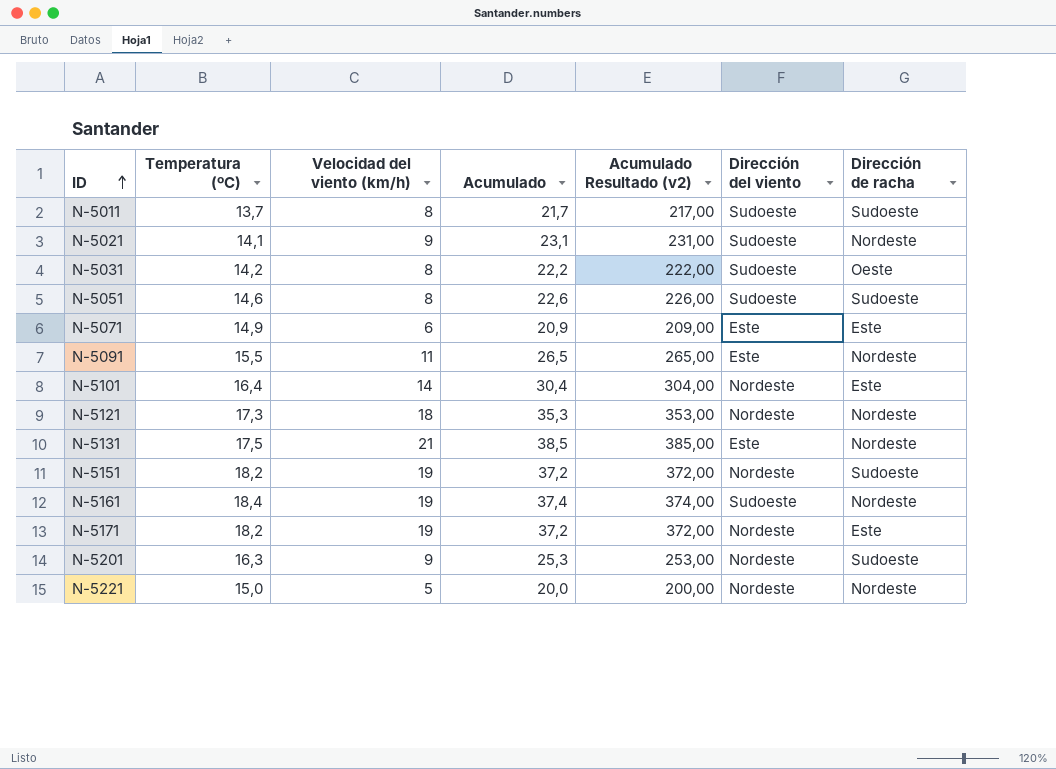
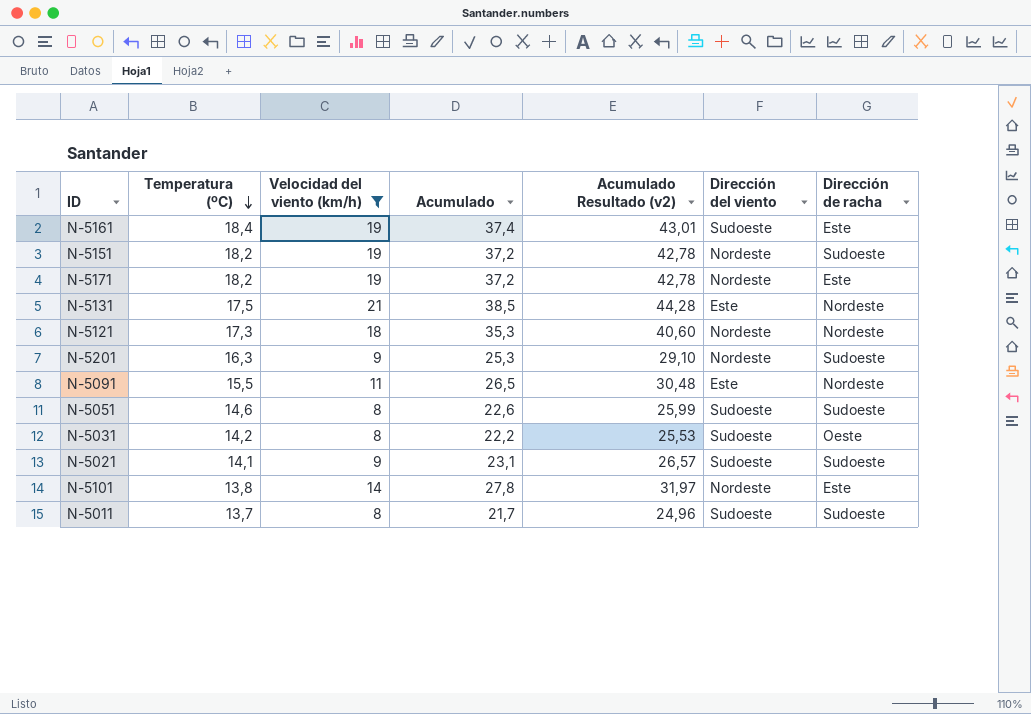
filter: none -> Velocidad del viento (km/h) >= 8
row order: ID ascending -> Temperatura (ºC) descending
column Acumulado Resultado (v2) | formula: [Acumulado] * 10 -> [Acumulado] * 1,15
N-5161 | Dirección de racha: Nordeste -> Este
N-5021 | Dirección de racha: Nordeste -> Sudoeste
N-5101 | Temperatura (ºC): 16,4 -> 13,8
N-5101 | Acumulado: 30,4 -> 27,8

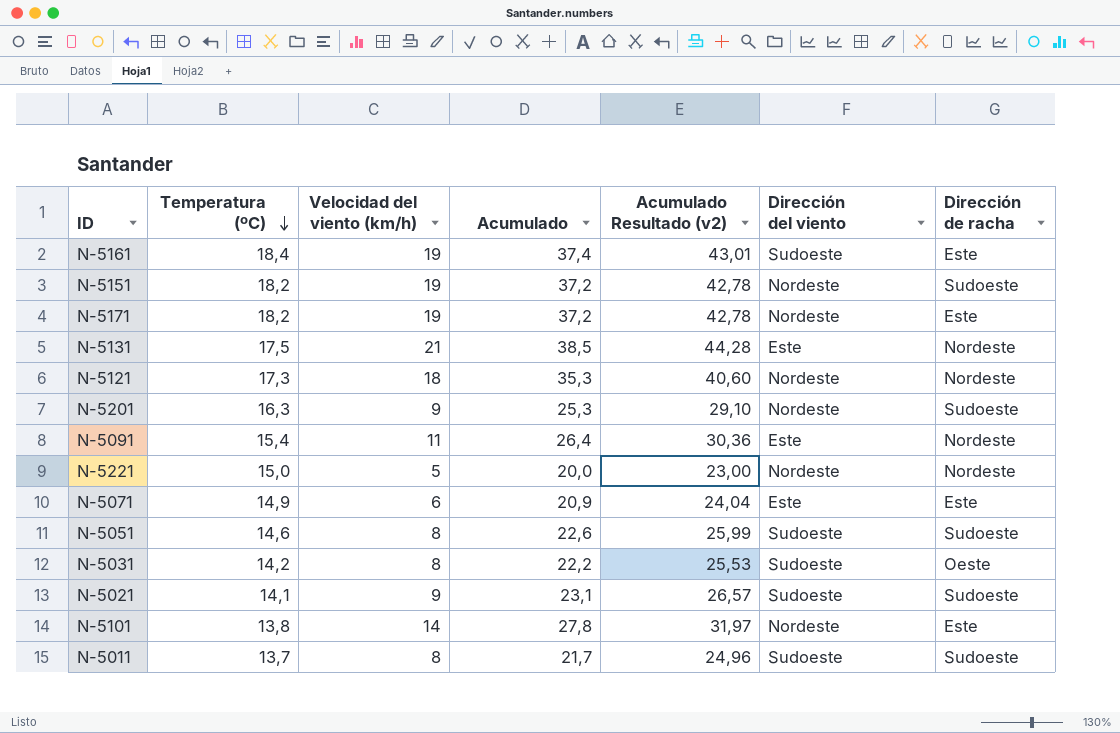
filter: Velocidad del viento (km/h) >= 8 -> none
N-5091 | Temperatura (ºC): 15,5 -> 15,4
N-5091 | Acumulado: 26,5 -> 26,4
N-5091 | Acumulado Resultado (v2): 30,48 -> 30,36

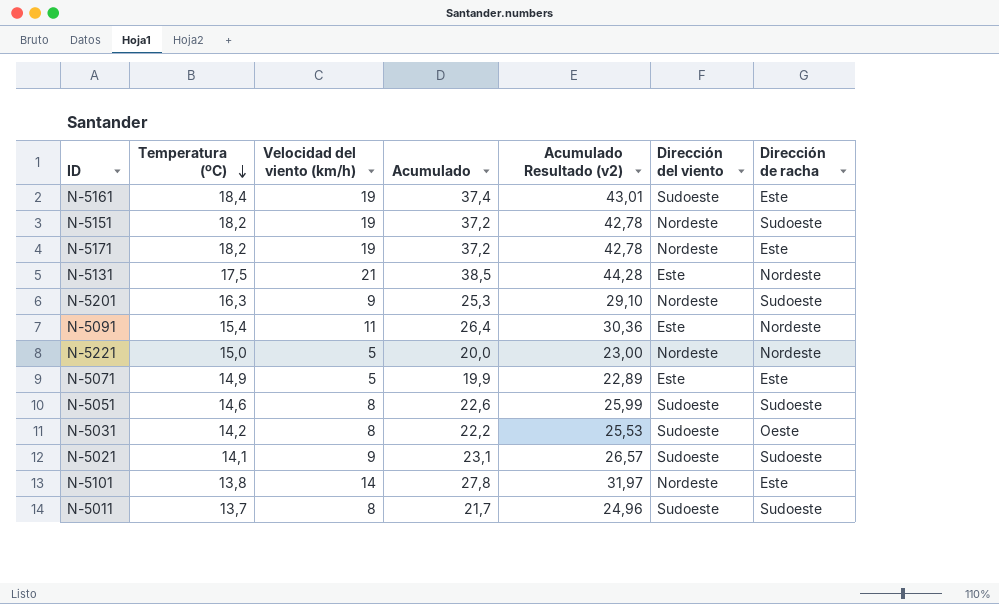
row N-5121: 17,3 | 18 | 35,3 | 40,60 | Nordeste | Nordeste -> none
N-5071 | Velocidad del viento (km/h): 6 -> 5
N-5071 | Acumulado: 20,9 -> 19,9
N-5071 | Acumulado Resultado (v2): 24,04 -> 22,89

